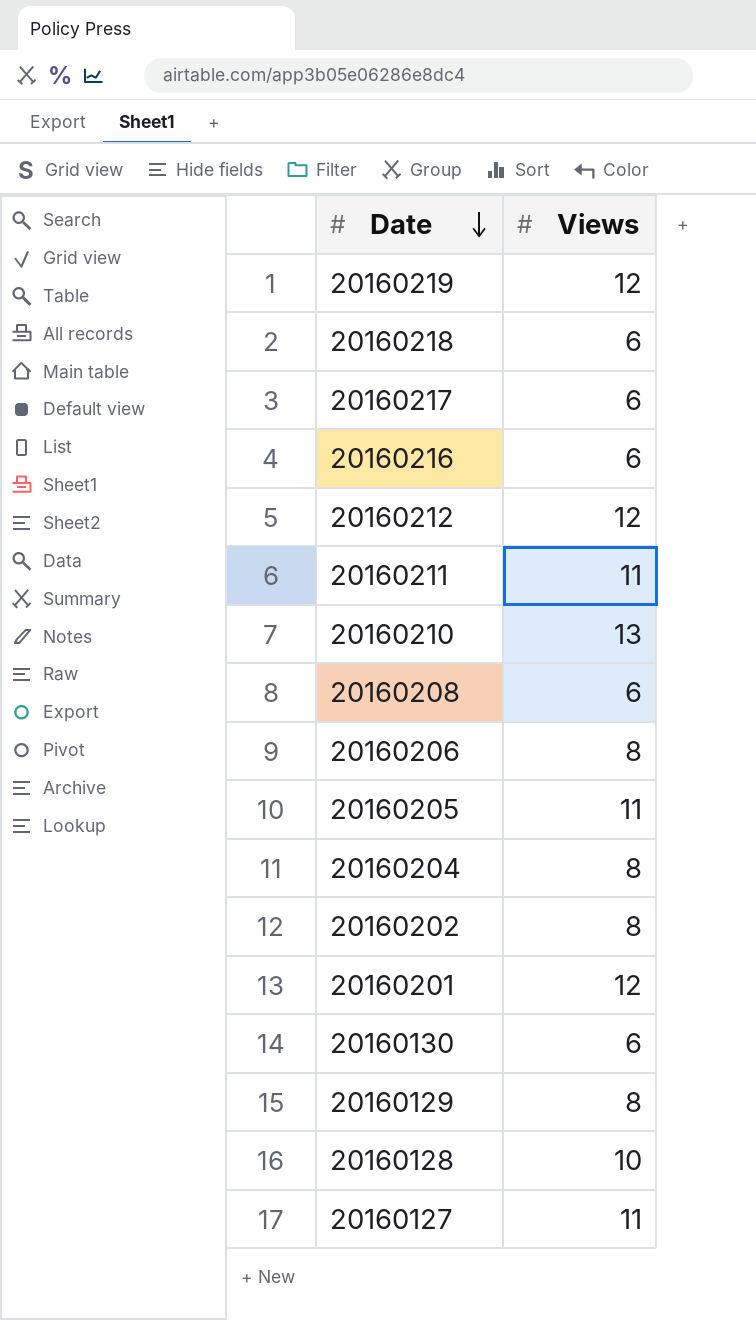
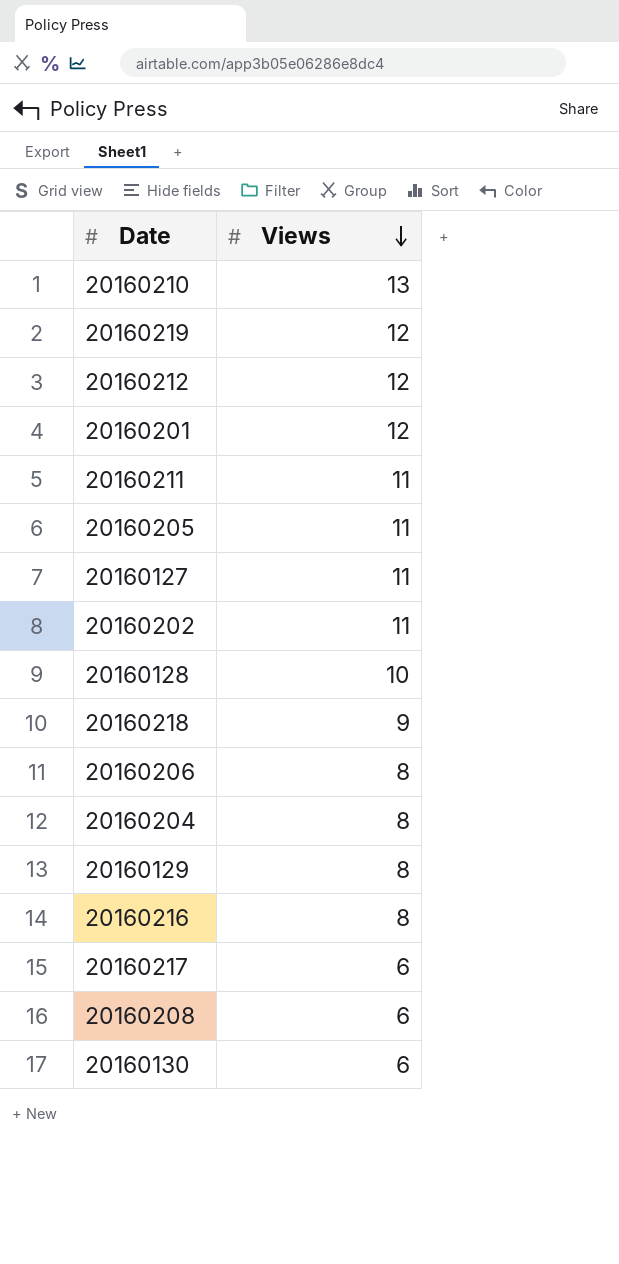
row order: Date descending -> Views descending
20160202 | Views: 8 -> 11
20160218 | Views: 6 -> 9
20160216 | Views: 6 -> 8

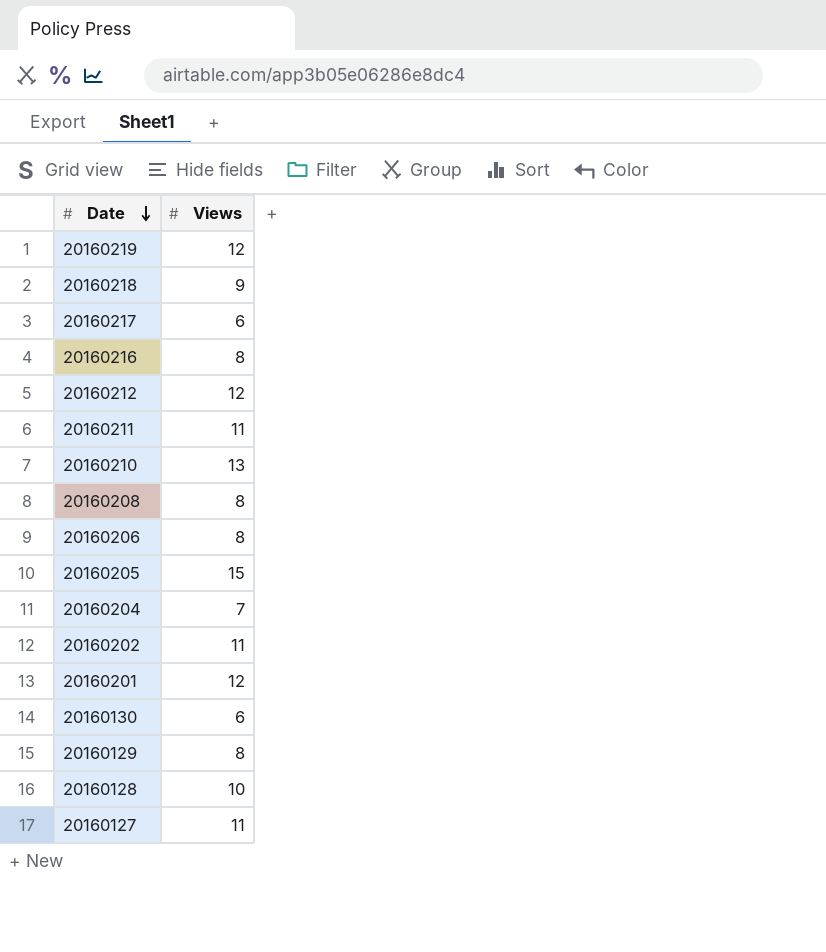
row order: Views descending -> Date descending
20160208 | Views: 6 -> 8
20160205 | Views: 11 -> 15
20160204 | Views: 8 -> 7

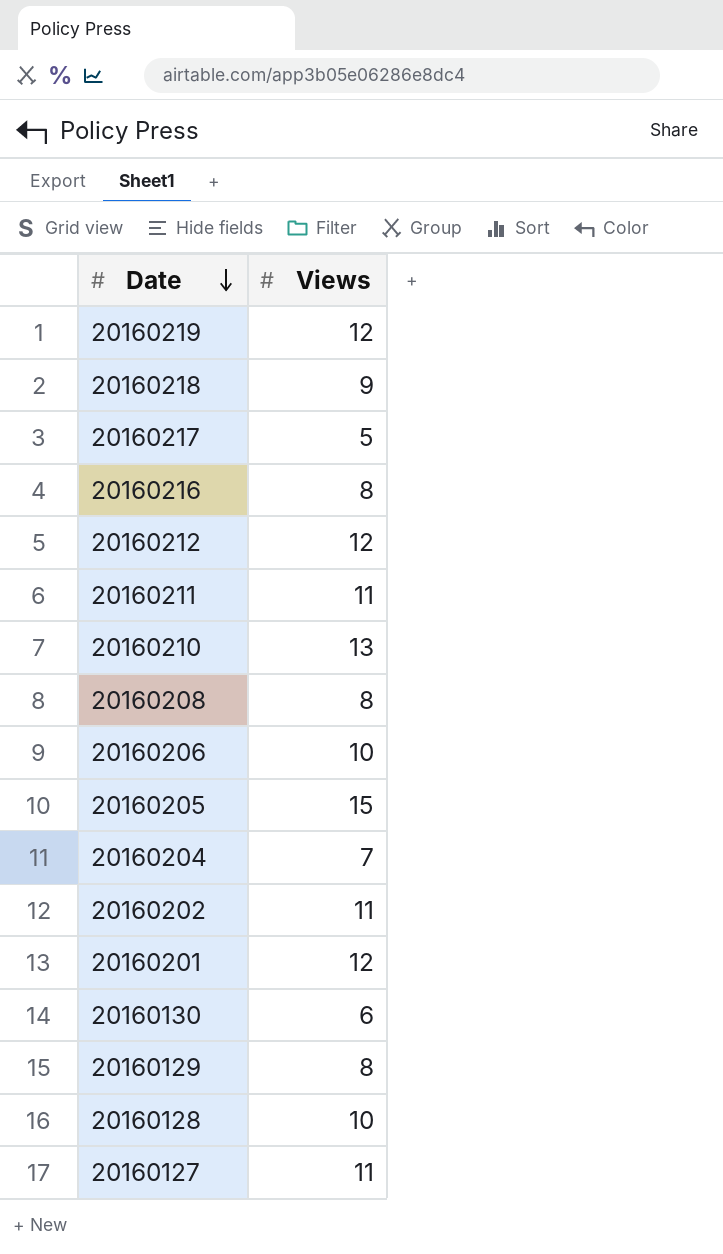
20160217 | Views: 6 -> 5
20160206 | Views: 8 -> 10

